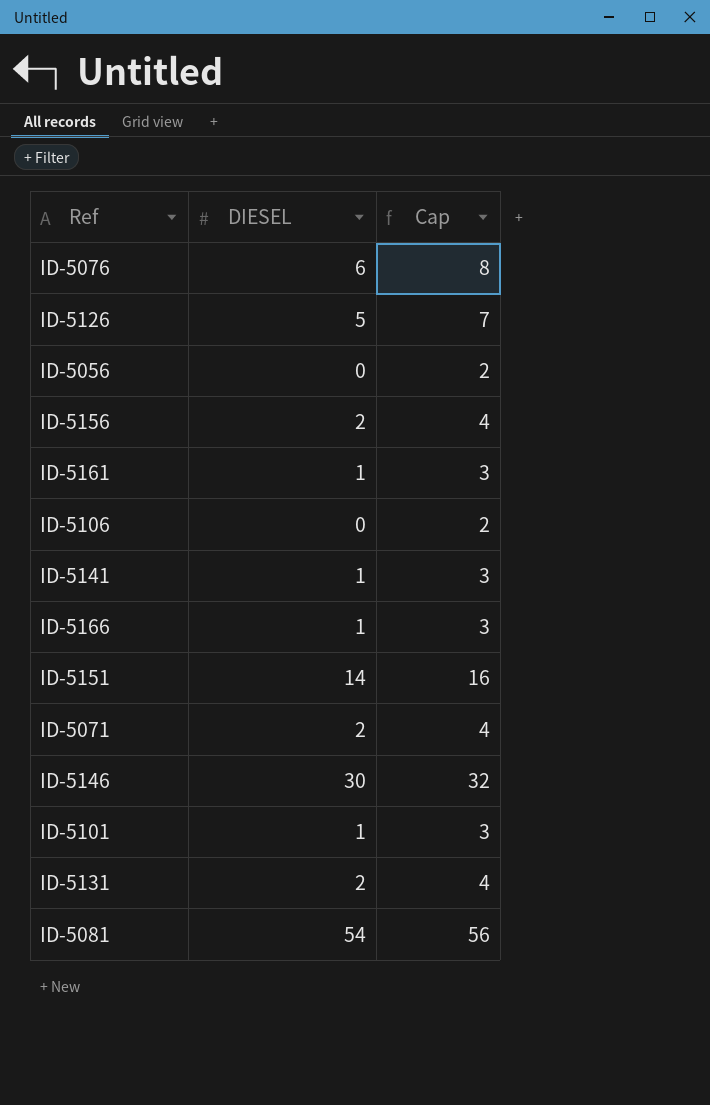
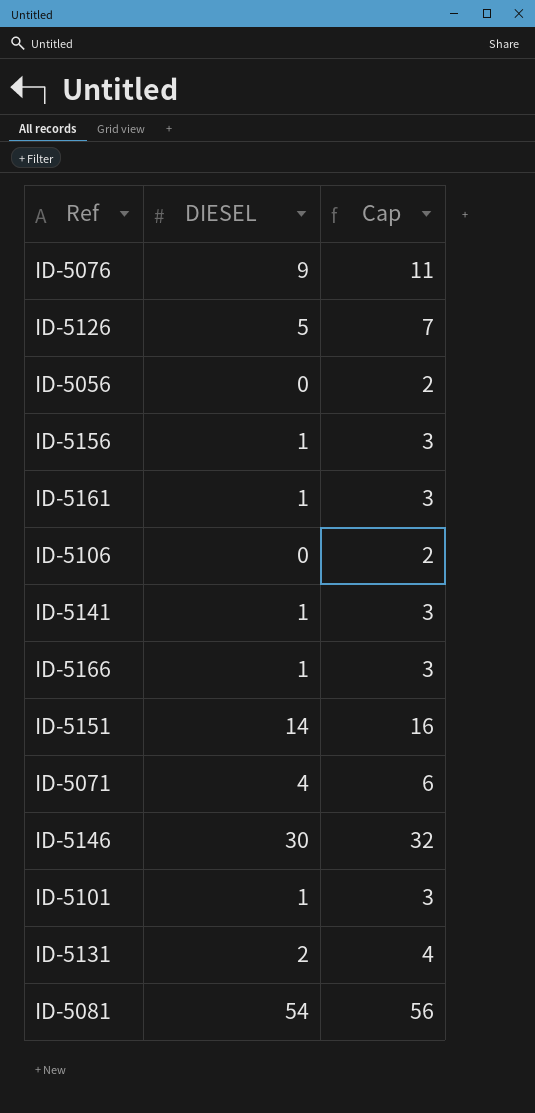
ID-5076 | DIESEL: 6 -> 9
ID-5076 | Cap: 8 -> 11
ID-5156 | DIESEL: 2 -> 1
ID-5156 | Cap: 4 -> 3
ID-5071 | DIESEL: 2 -> 4
ID-5071 | Cap: 4 -> 6

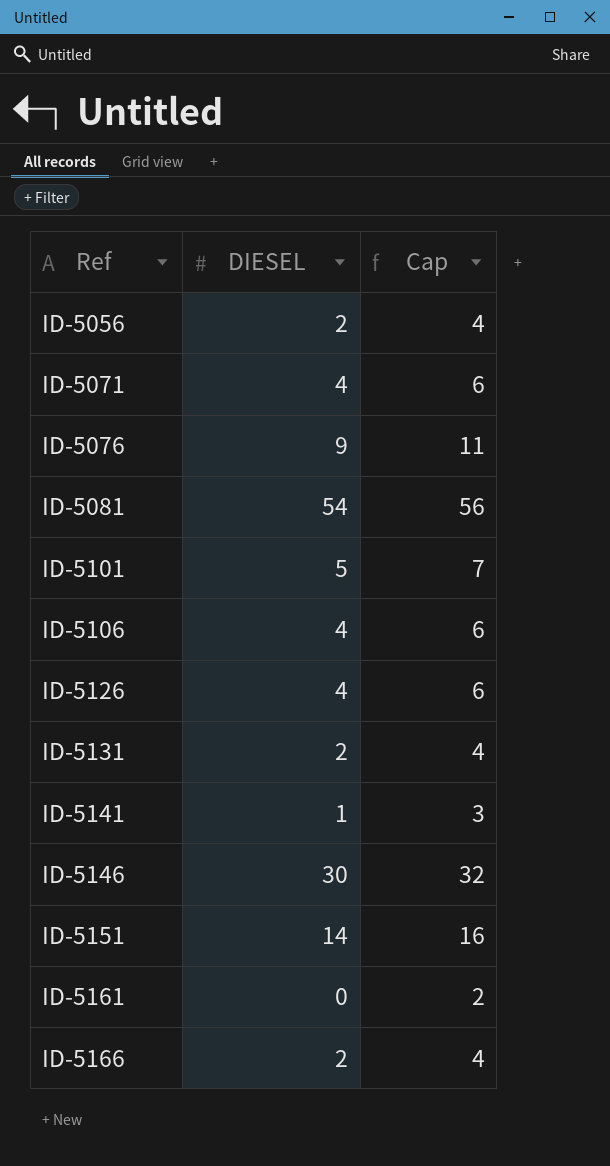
row order: none -> Ref ascending
row ID-5156: 1 | 3 -> none
ID-5056 | DIESEL: 0 -> 2
ID-5056 | Cap: 2 -> 4
ID-5101 | DIESEL: 1 -> 5
ID-5101 | Cap: 3 -> 7
ID-5106 | DIESEL: 0 -> 4
ID-5106 | Cap: 2 -> 6
ID-5126 | DIESEL: 5 -> 4
ID-5126 | Cap: 7 -> 6
ID-5161 | DIESEL: 1 -> 0
ID-5161 | Cap: 3 -> 2
ID-5166 | DIESEL: 1 -> 2
ID-5166 | Cap: 3 -> 4

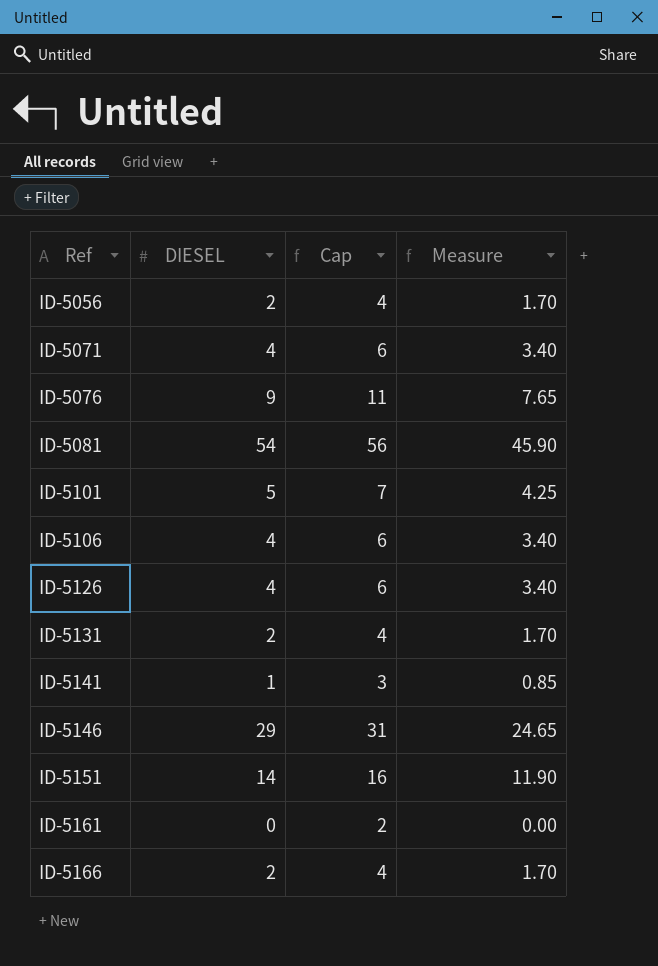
column Measure | formula: none -> [DIESEL] * 0.85
ID-5146 | DIESEL: 30 -> 29
ID-5146 | Cap: 32 -> 31

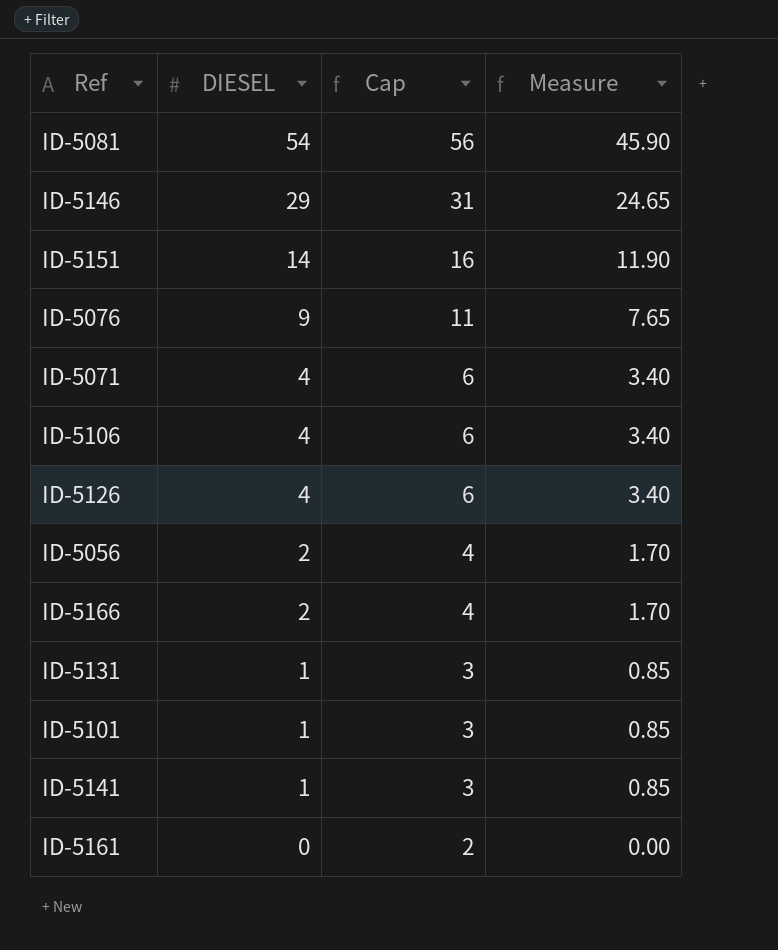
row order: Ref ascending -> DIESEL descending
ID-5131 | DIESEL: 2 -> 1
ID-5131 | Cap: 4 -> 3
ID-5131 | Measure: 1.70 -> 0.85
ID-5101 | DIESEL: 5 -> 1
ID-5101 | Cap: 7 -> 3
ID-5101 | Measure: 4.25 -> 0.85

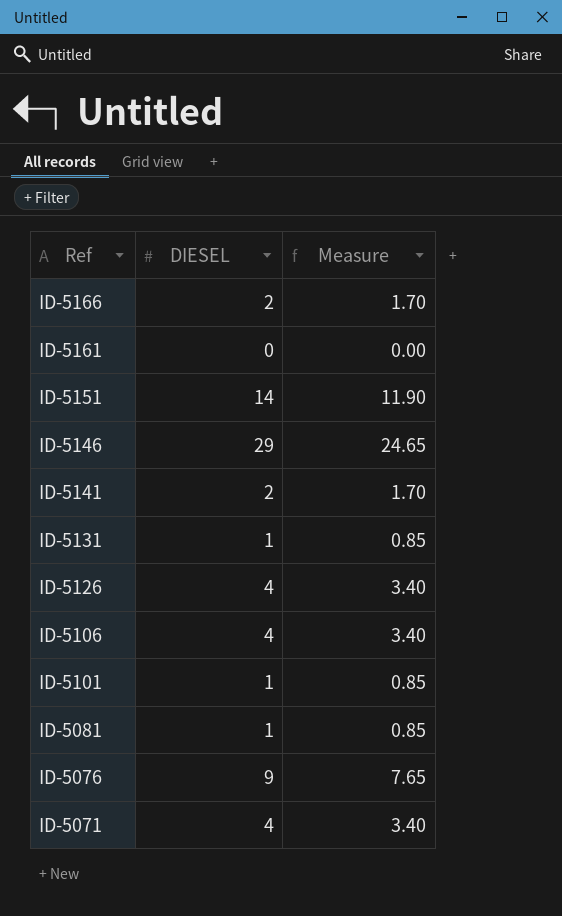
row order: DIESEL descending -> Ref descending
column Cap | formula: [DIESEL] + 2 -> none
row ID-5056: 2 | 4 | 1.70 -> none
ID-5141 | DIESEL: 1 -> 2
ID-5141 | Measure: 0.85 -> 1.70
ID-5081 | DIESEL: 54 -> 1
ID-5081 | Measure: 45.90 -> 0.85

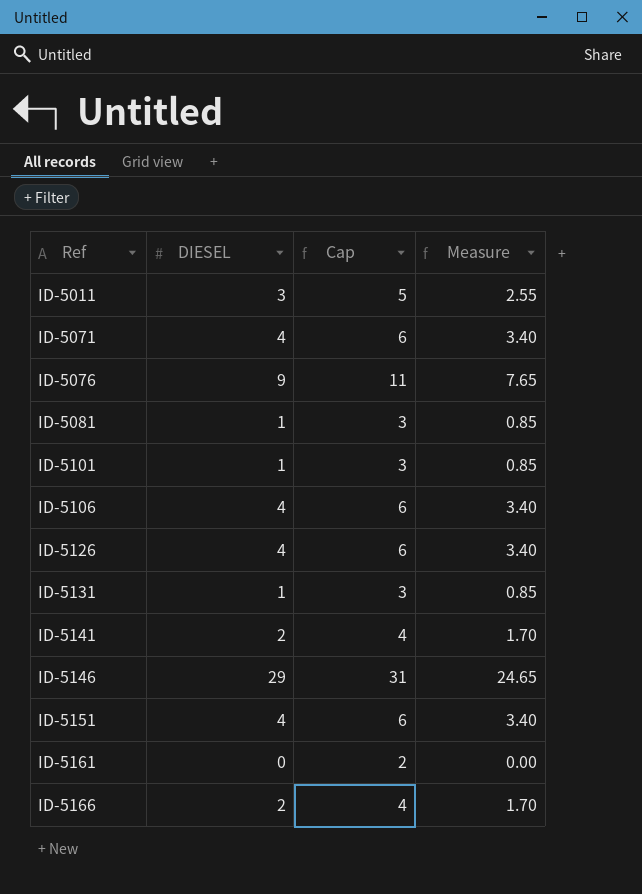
row order: Ref descending -> Ref ascending
column Cap | formula: none -> [DIESEL] + 2
row ID-5011: none -> 3 | 5 | 2.55
ID-5151 | DIESEL: 14 -> 4
ID-5151 | Measure: 11.90 -> 3.40

